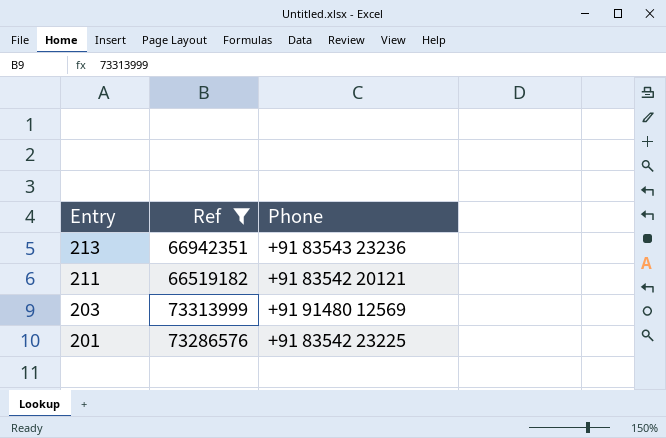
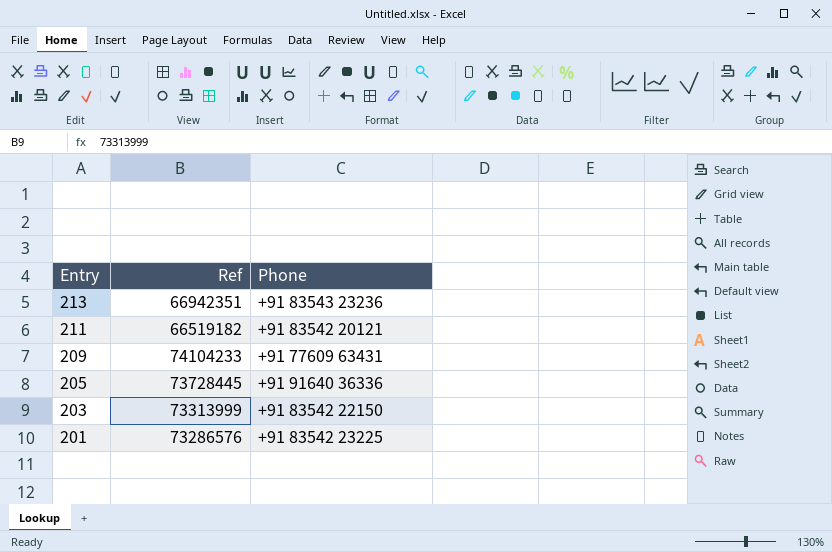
filter: Ref <= 73313999 -> none
203 | Phone: +91 91480 12569 -> +91 83542 22150

